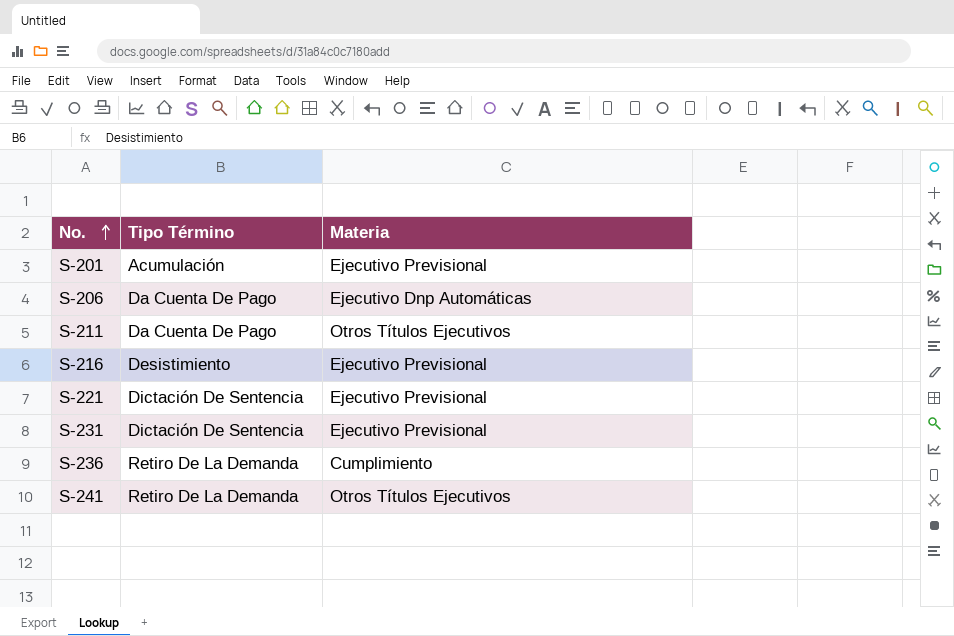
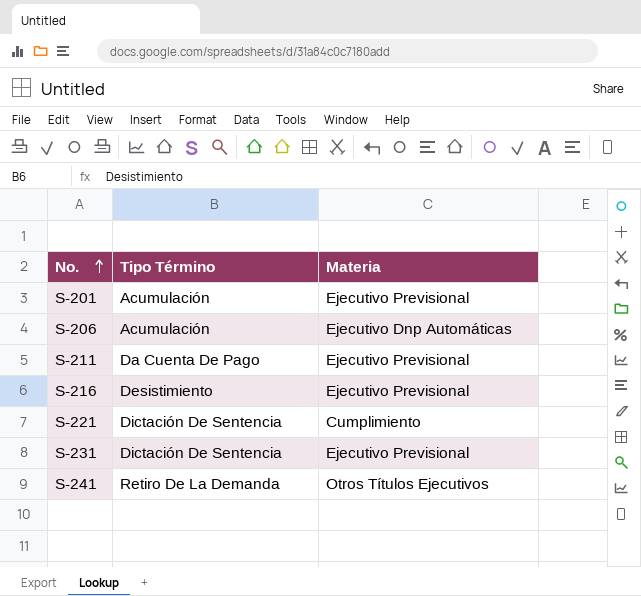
row S-236: Retiro De La Demanda | Cumplimiento -> none
S-206 | Tipo Término: Da Cuenta De Pago -> Acumulación
S-211 | Materia: Otros Títulos Ejecutivos -> Ejecutivo Previsional
S-221 | Materia: Ejecutivo Previsional -> Cumplimiento

